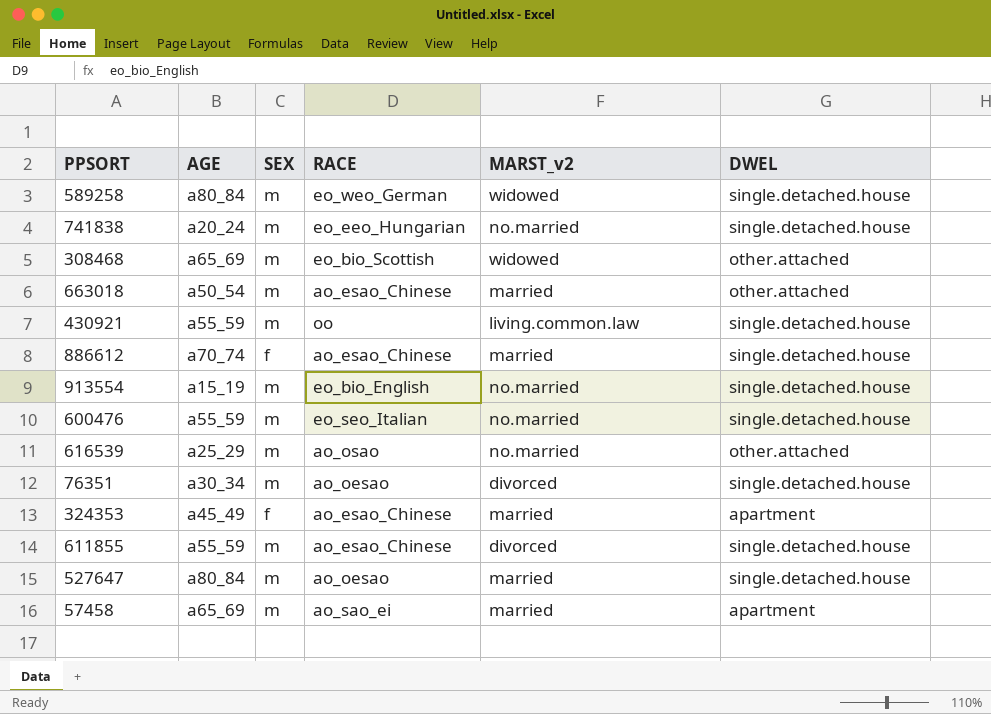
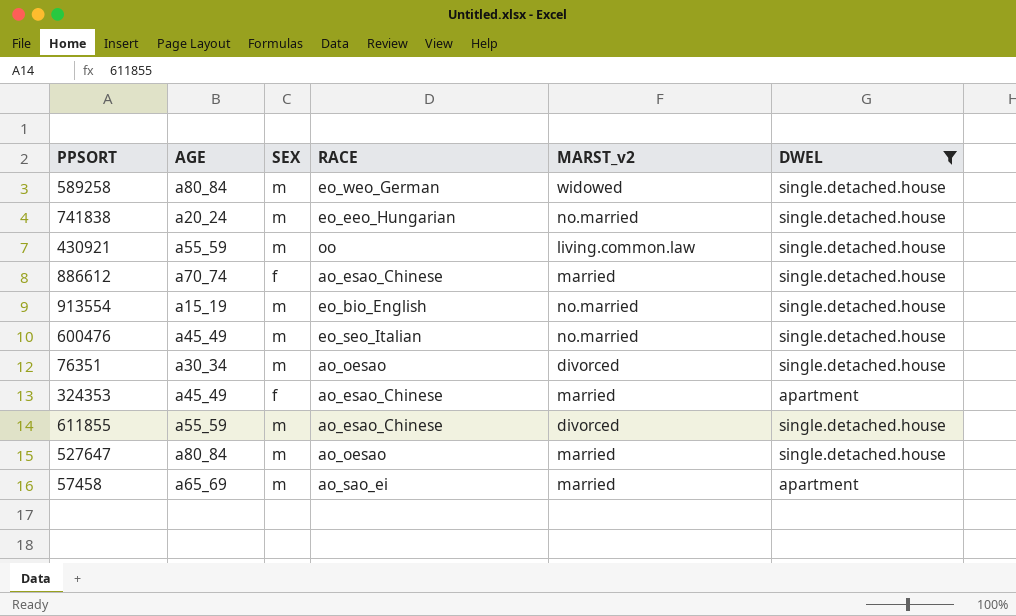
filter: none -> DWEL != other.attached
600476 | AGE: a55_59 -> a45_49

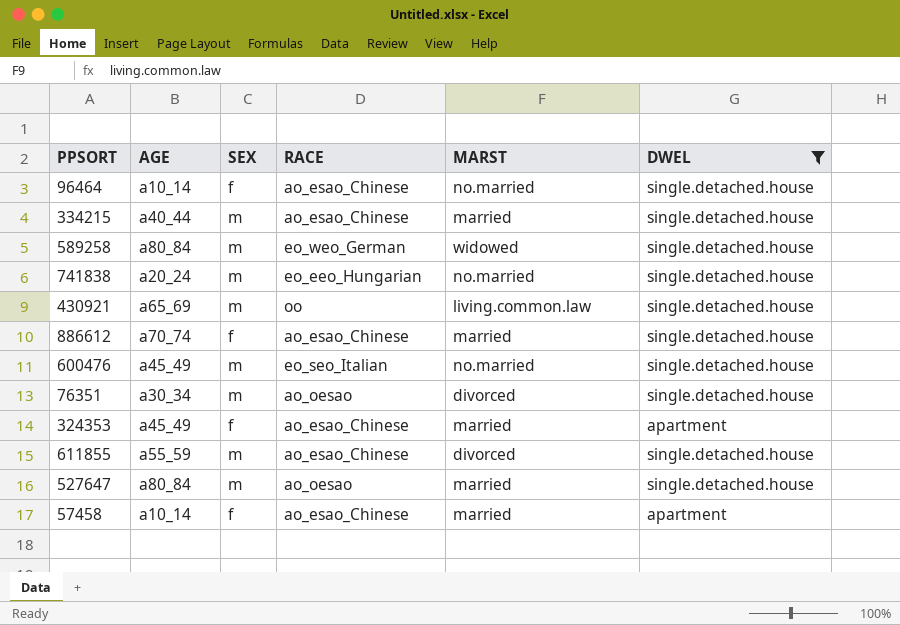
column name: MARST_v2 -> MARST
row 913554: a15_19 | m | eo_bio_English | no.married | single.detached.house -> none
row 96464: none -> a10_14 | f | ao_esao_Chinese | no.married | single.detached.house
row 334215: none -> a40_44 | m | ao_esao_Chinese | married | single.detached.house
430921 | AGE: a55_59 -> a65_69
57458 | AGE: a65_69 -> a10_14
57458 | SEX: m -> f
57458 | RACE: ao_sao_ei -> ao_esao_Chinese

